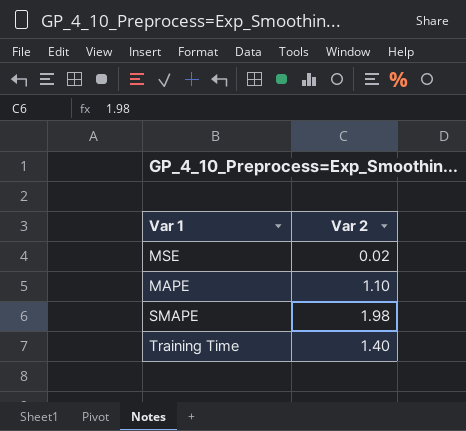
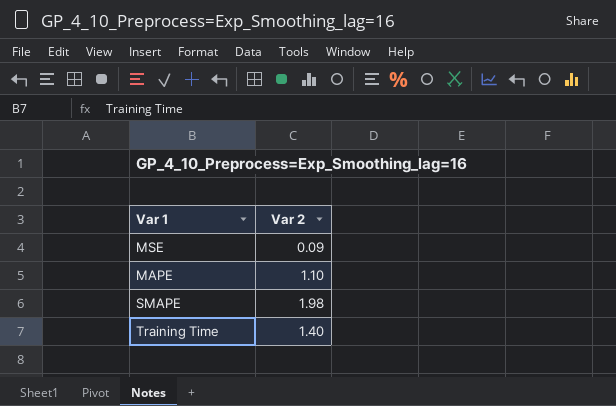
MSE | Var 2: 0.02 -> 0.09

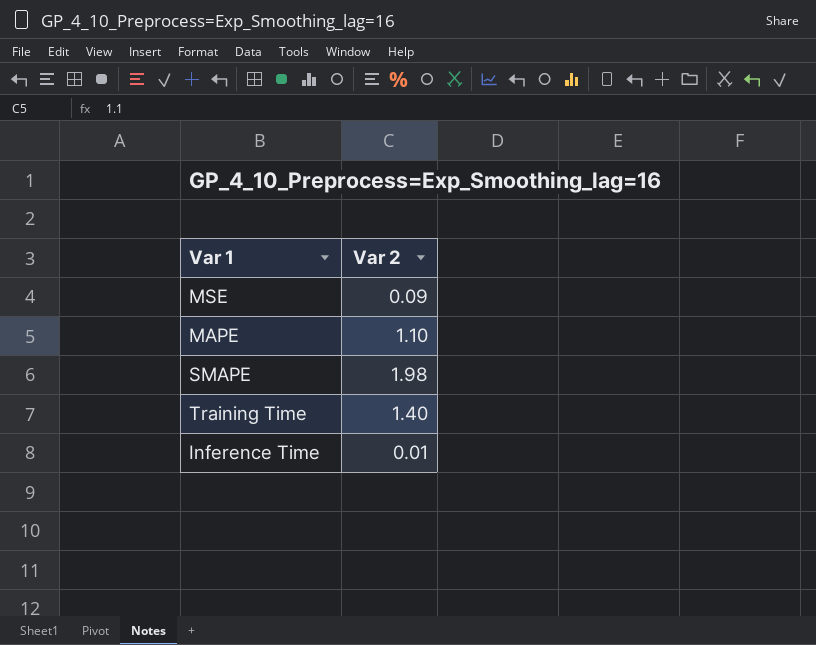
row Inference Time: none -> 0.01

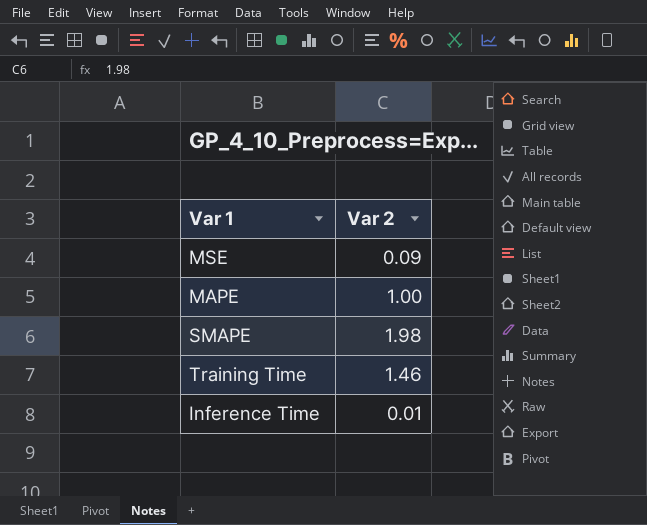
MAPE | Var 2: 1.10 -> 1.00
Training Time | Var 2: 1.40 -> 1.46

